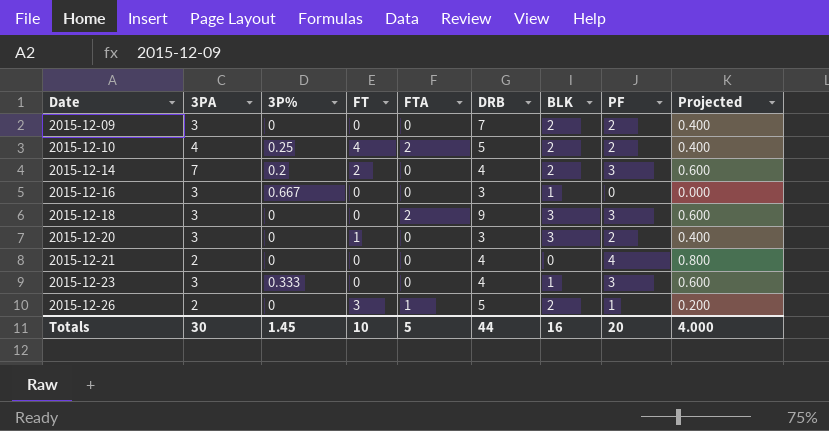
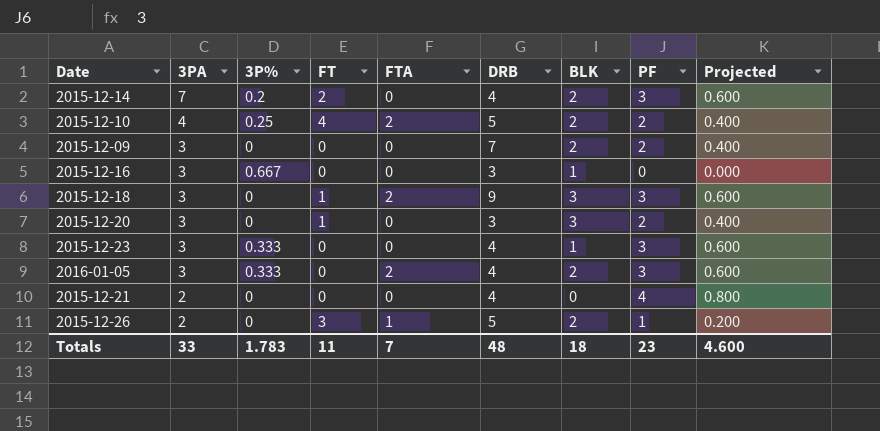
row order: Date ascending -> 3PA descending
2015-12-18 | FT: 0 -> 1
row 2016-01-05: none -> 3 | 0.333 | 0 | 2 | 4 | 2 | 3 | 0.600
Totals | 3PA: 30 -> 33
Totals | 3P%: 1.45 -> 1.783
Totals | FT: 10 -> 11
Totals | FTA: 5 -> 7
Totals | DRB: 44 -> 48
Totals | BLK: 16 -> 18
Totals | PF: 20 -> 23
Totals | Projected: 4.000 -> 4.600

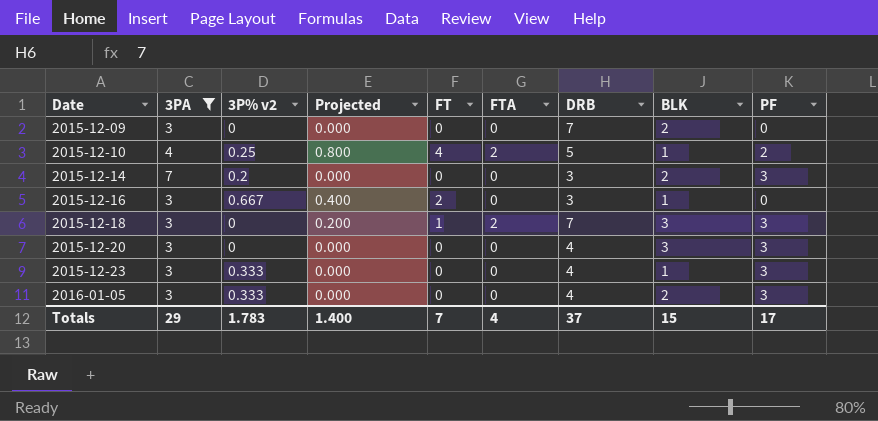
filter: none -> 3PA != 2
row order: 3PA descending -> Date ascending
column name: 3P% -> 3P% v2
column Projected | formula: [PF] * 0.2 -> [FT] * 0.2
column Projected | position: 9 -> 4
2015-12-09 | PF: 2 -> 0
2015-12-10 | BLK: 2 -> 1
2015-12-14 | FT: 2 -> 0
2015-12-14 | DRB: 4 -> 3
2015-12-16 | FT: 0 -> 2
2015-12-18 | DRB: 9 -> 7
2015-12-20 | FT: 1 -> 0
2015-12-20 | DRB: 3 -> 4
2015-12-20 | PF: 2 -> 3
2016-01-05 | FTA: 2 -> 0
Totals | 3PA: 33 -> 29
Totals | Projected: 4.600 -> 1.400
Totals | FT: 11 -> 7
Totals | FTA: 7 -> 4
Totals | DRB: 48 -> 37
Totals | BLK: 18 -> 15
Totals | PF: 23 -> 17

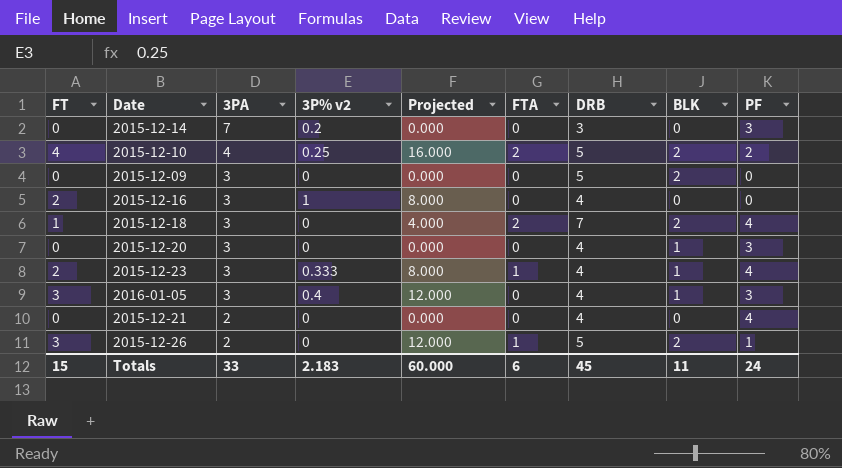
filter: 3PA != 2 -> none
row order: Date ascending -> 3PA descending
column FT | position: 5 -> 1
column Projected | formula: [FT] * 0.2 -> [FT] * 4
2015-12-14 | BLK: 2 -> 0
2015-12-10 | BLK: 1 -> 2
2015-12-09 | DRB: 7 -> 5
2015-12-16 | 3P% v2: 0.667 -> 1
2015-12-16 | DRB: 3 -> 4
2015-12-16 | BLK: 1 -> 0
2015-12-18 | BLK: 3 -> 2
2015-12-18 | PF: 3 -> 4
2015-12-20 | BLK: 3 -> 1
2015-12-23 | FT: 0 -> 2
2015-12-23 | FTA: 0 -> 1
2015-12-23 | PF: 3 -> 4
2016-01-05 | FT: 0 -> 3
2016-01-05 | 3P% v2: 0.333 -> 0.4
2016-01-05 | BLK: 2 -> 1
Totals | FT: 7 -> 15
Totals | 3PA: 29 -> 33
Totals | 3P% v2: 1.783 -> 2.183
Totals | Projected: 1.400 -> 60.000
Totals | FTA: 4 -> 6
Totals | DRB: 37 -> 45
Totals | BLK: 15 -> 11
Totals | PF: 17 -> 24

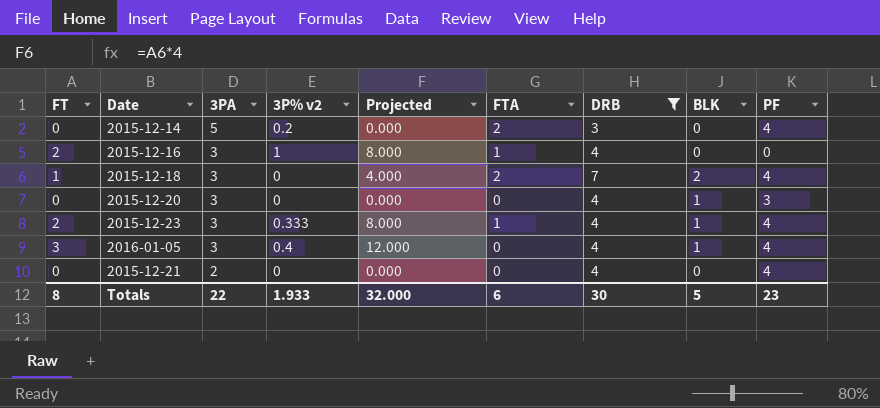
filter: none -> DRB != 5
2015-12-14 | 3PA: 7 -> 5
2015-12-14 | FTA: 0 -> 2
2015-12-14 | PF: 3 -> 4
2015-12-16 | FTA: 0 -> 1
2016-01-05 | PF: 3 -> 4
Totals | FT: 15 -> 8
Totals | 3PA: 33 -> 22
Totals | 3P% v2: 2.183 -> 1.933
Totals | Projected: 60.000 -> 32.000
Totals | DRB: 45 -> 30
Totals | BLK: 11 -> 5
Totals | PF: 24 -> 23

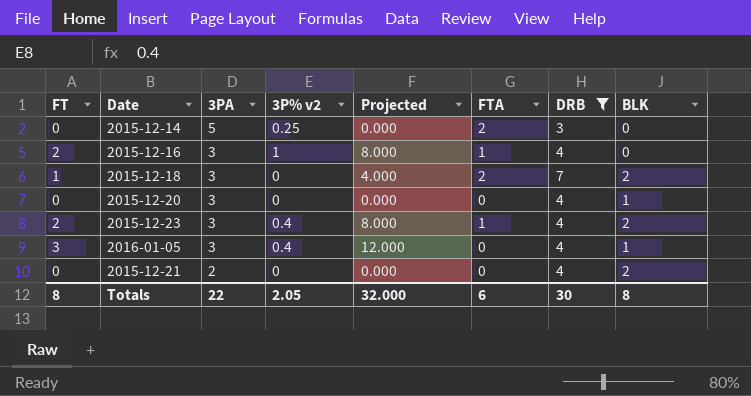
column PF | position: 9 -> none
2015-12-14 | 3P% v2: 0.2 -> 0.25
2015-12-23 | 3P% v2: 0.333 -> 0.4
2015-12-23 | BLK: 1 -> 2
2015-12-21 | BLK: 0 -> 2
Totals | 3P% v2: 1.933 -> 2.05
Totals | BLK: 5 -> 8

